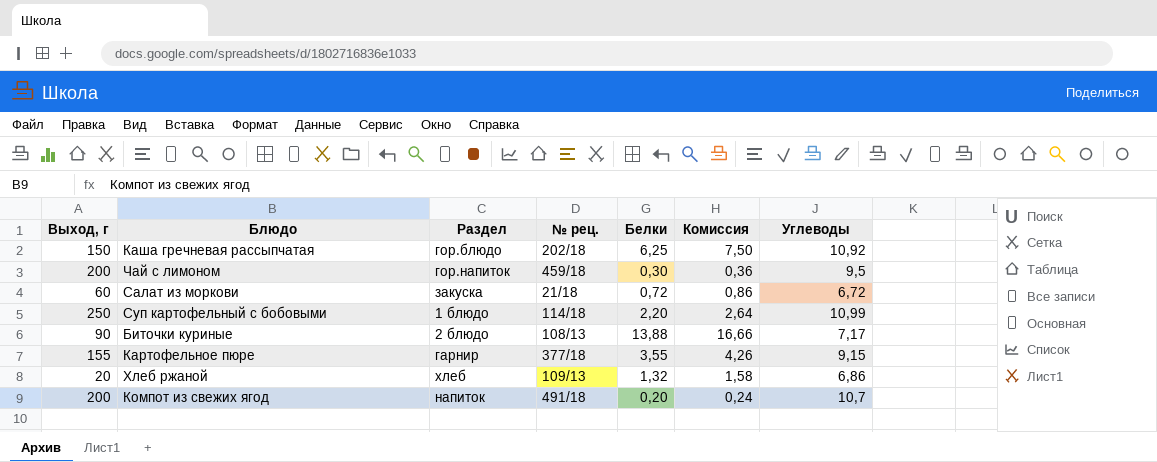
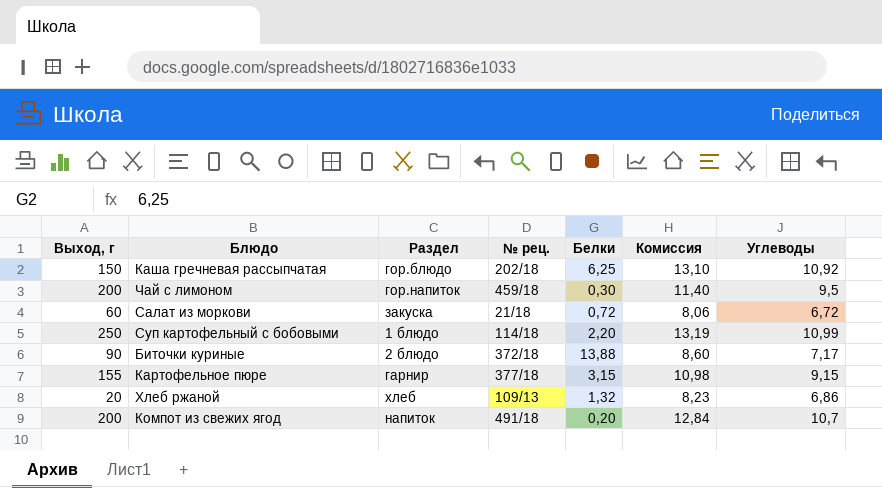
column Комиссия | formula: [Белки] * 1,2 -> [Углеводы] * 1,2
Биточки куриные | № рец.: 108/13 -> 372/18
Картофельное пюре | Белки: 3,55 -> 3,15

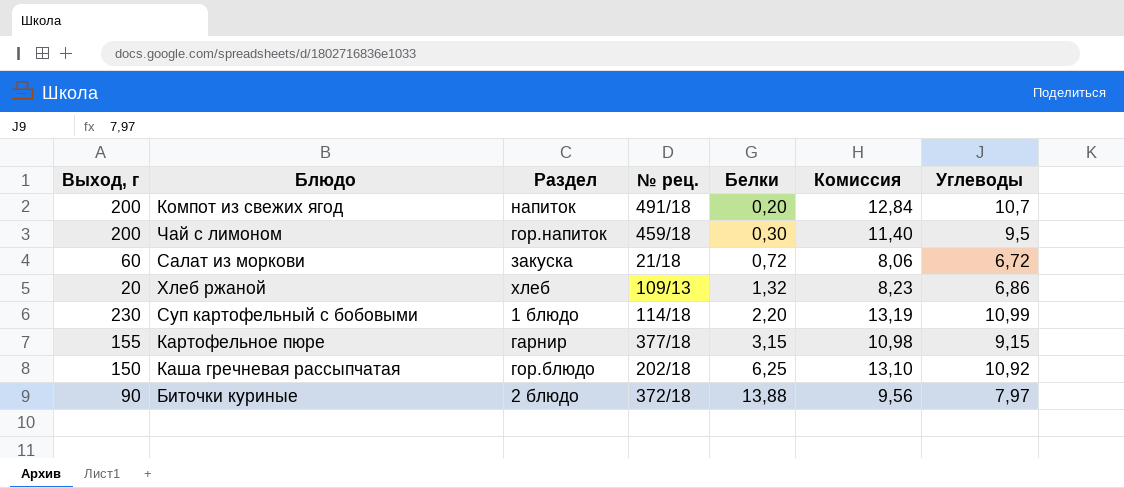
row order: none -> Белки ascending
Суп картофельный с бобовыми | Выход, г: 250 -> 230
Биточки куриные | Комиссия: 8,60 -> 9,56
Биточки куриные | Углеводы: 7,17 -> 7,97

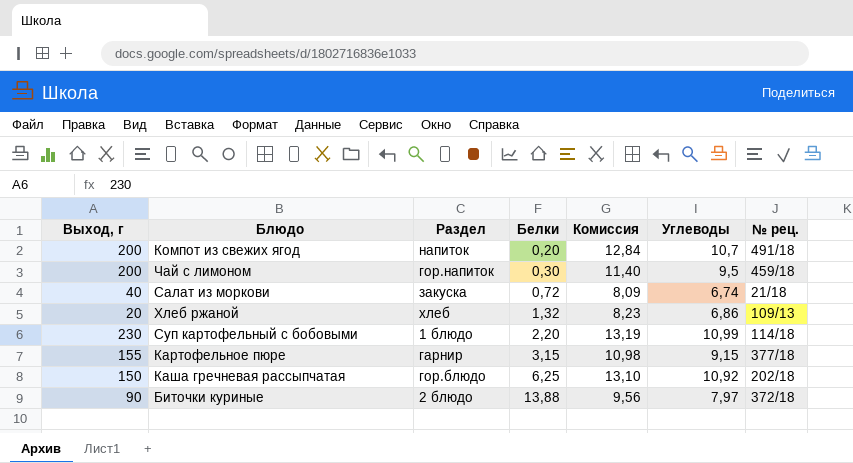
column № рец. | position: 4 -> 7
Салат из моркови | Выход, г: 60 -> 40
Салат из моркови | Комиссия: 8,06 -> 8,09
Салат из моркови | Углеводы: 6,72 -> 6,74

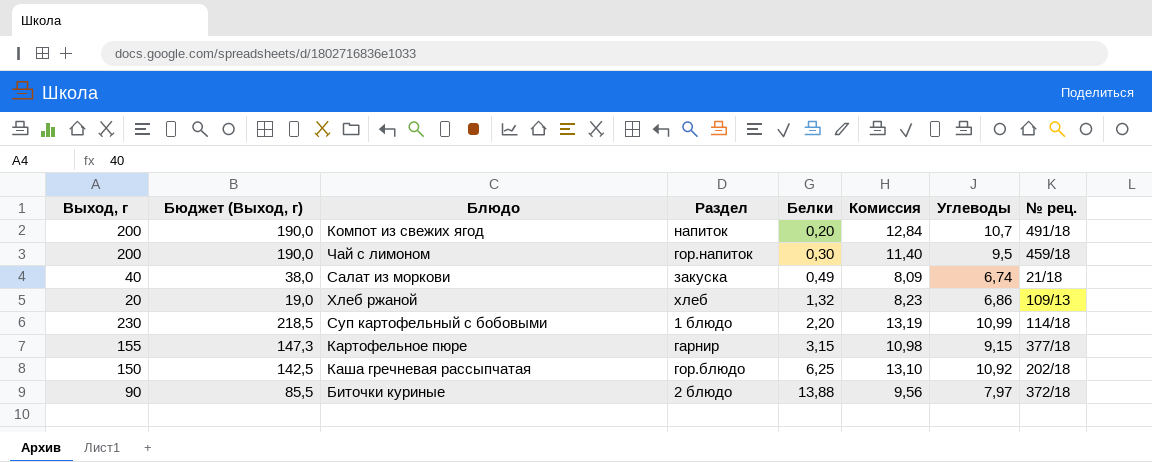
column Бюджет (Выход, г) | formula: none -> [Выход, г] * 0,95
Салат из моркови | Белки: 0,72 -> 0,49

